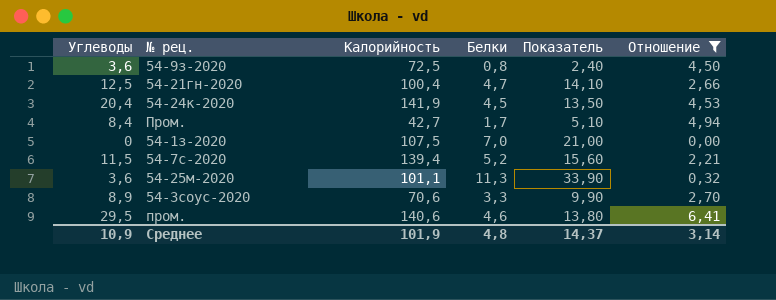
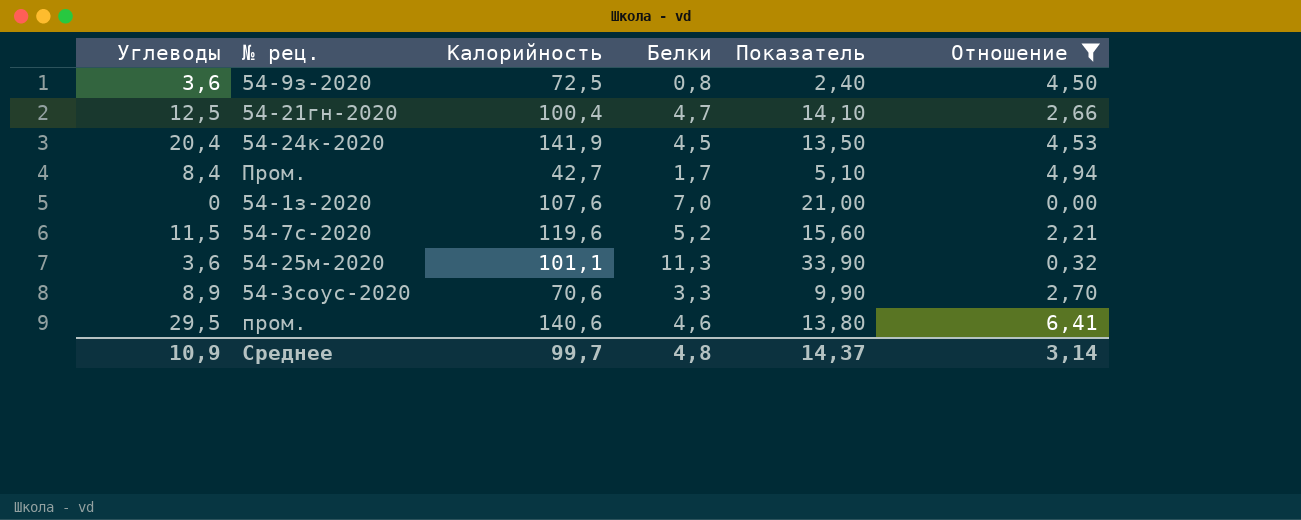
54-1з-2020 | Калорийность: 107,5 -> 107,6
54-7с-2020 | Калорийность: 139,4 -> 119,6
Среднее | Калорийность: 101,9 -> 99,7

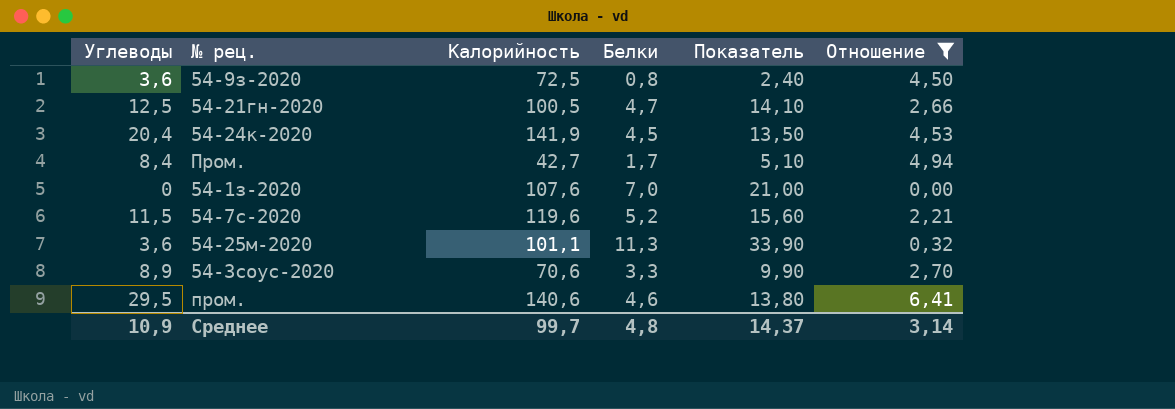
54-21гн-2020 | Калорийность: 100,4 -> 100,5

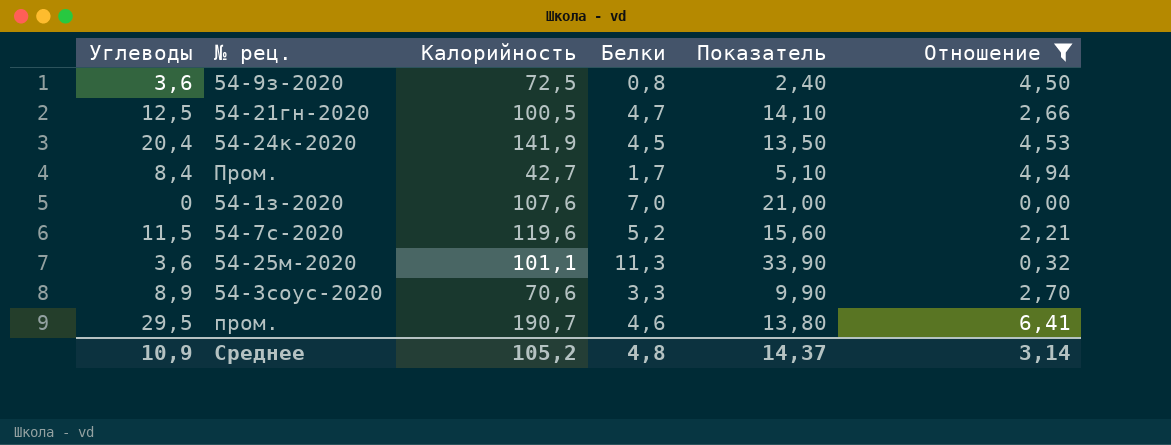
пром. | Калорийность: 140,6 -> 190,7
Среднее | Калорийность: 99,7 -> 105,2

